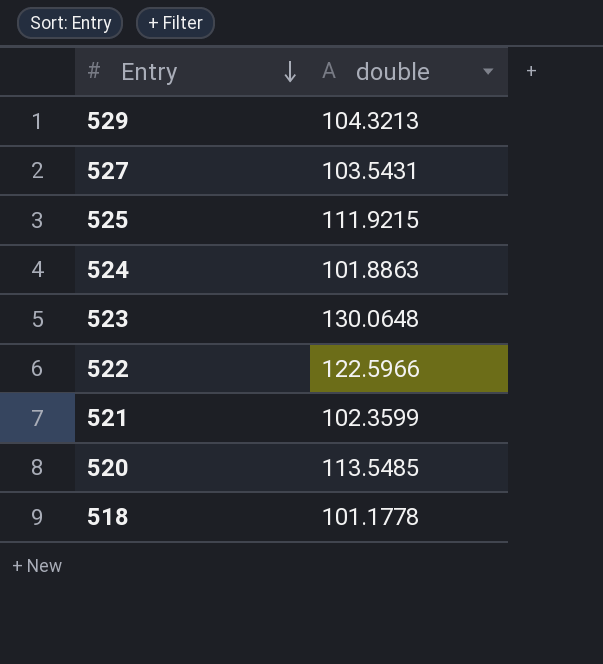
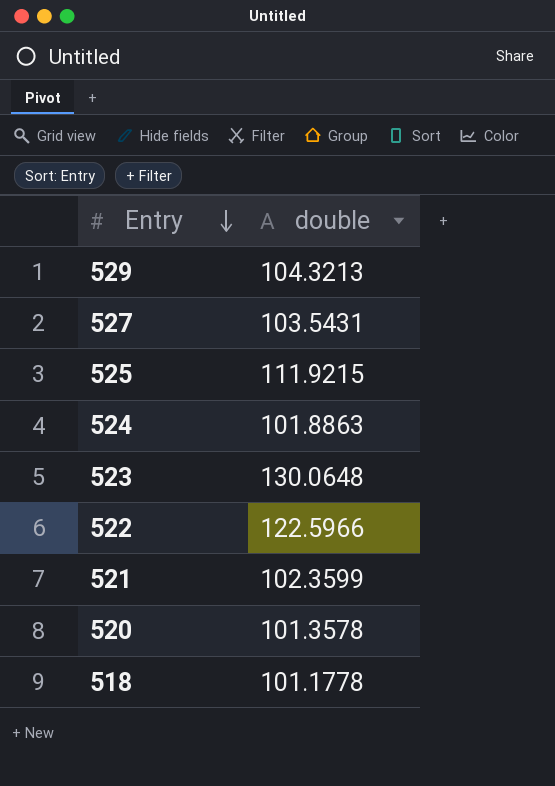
520 | double: 113.5485 -> 101.3578

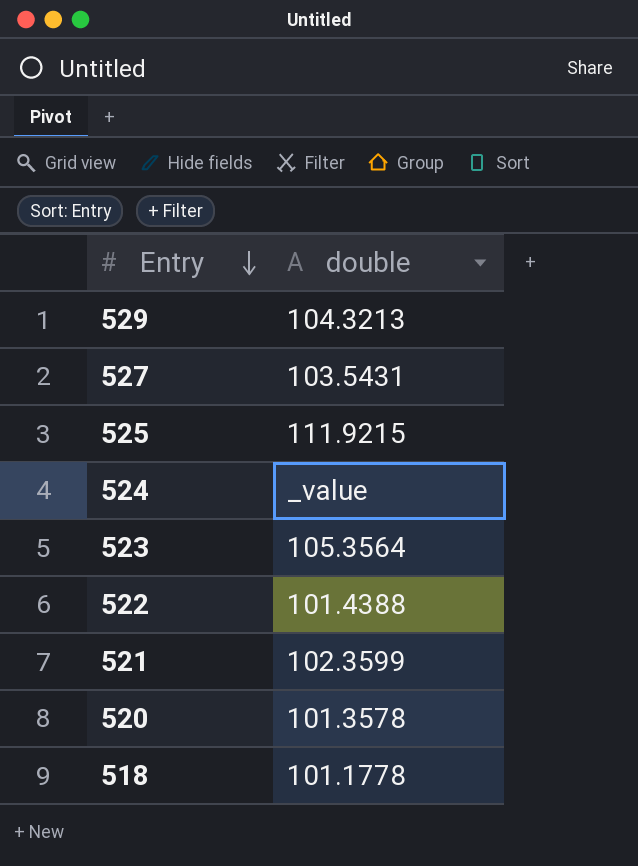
524 | double: 101.8863 -> _value
523 | double: 130.0648 -> 105.3564
522 | double: 122.5966 -> 101.4388

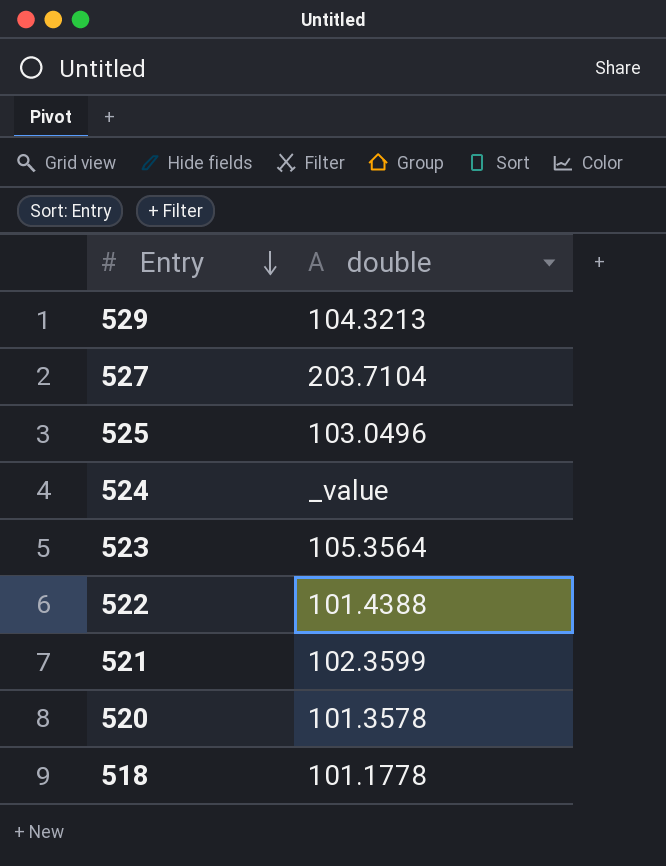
527 | double: 103.5431 -> 203.7104
525 | double: 111.9215 -> 103.0496

